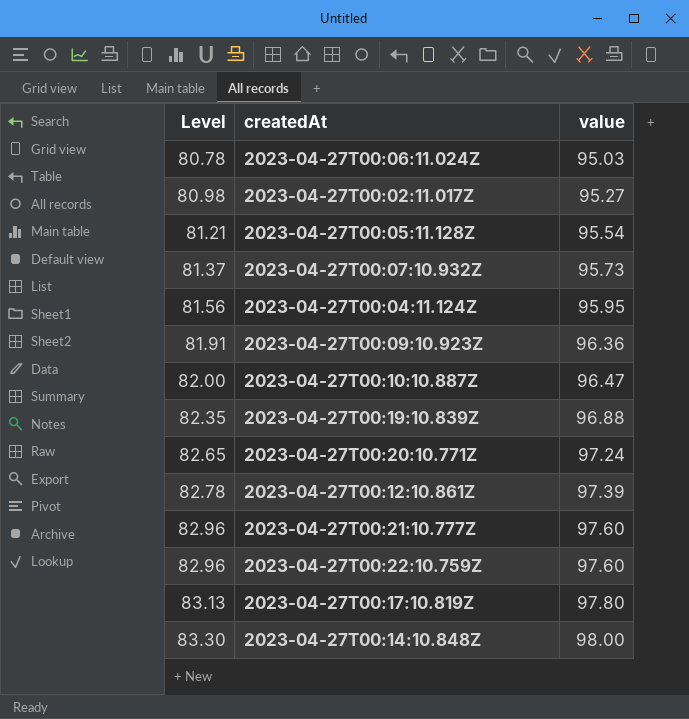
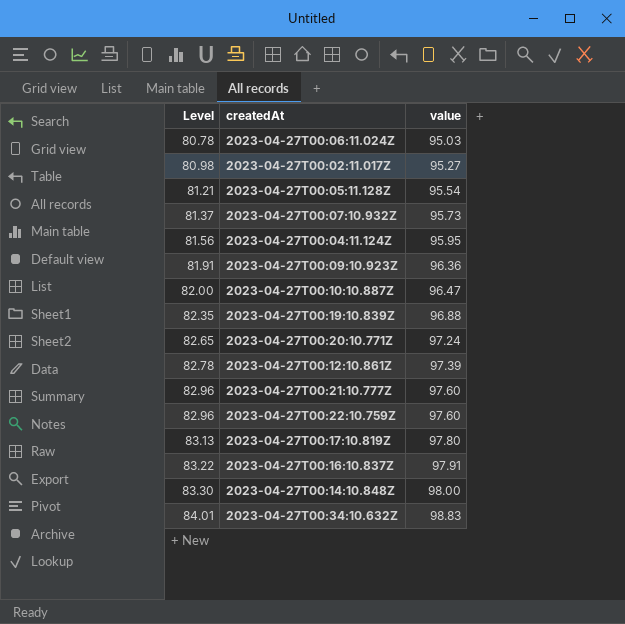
row 2023-04-27T00:16:10.837Z: none -> 83.22 | 97.91
row 2023-04-27T00:34:10.632Z: none -> 84.01 | 98.83

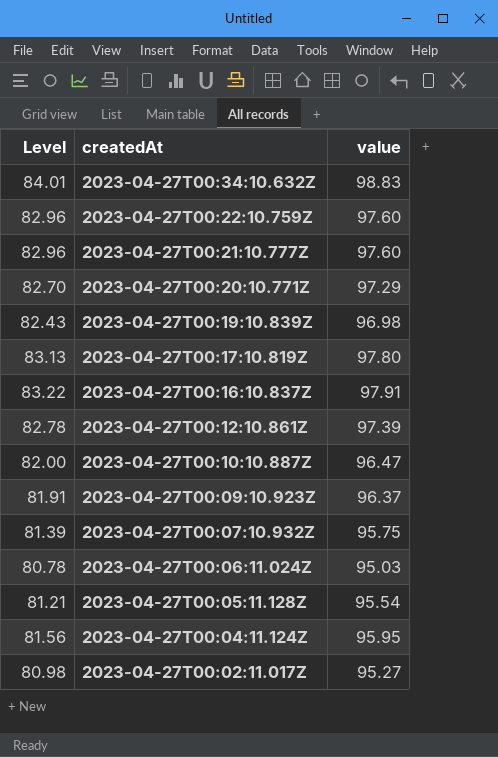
row order: Level ascending -> createdAt descending
row 2023-04-27T00:14:10.848Z: 83.30 | 98.00 -> none
2023-04-27T00:20:10.771Z | Level: 82.65 -> 82.70
2023-04-27T00:20:10.771Z | value: 97.24 -> 97.29
2023-04-27T00:19:10.839Z | Level: 82.35 -> 82.43
2023-04-27T00:19:10.839Z | value: 96.88 -> 96.98
2023-04-27T00:09:10.923Z | value: 96.36 -> 96.37
2023-04-27T00:07:10.932Z | Level: 81.37 -> 81.39
2023-04-27T00:07:10.932Z | value: 95.73 -> 95.75

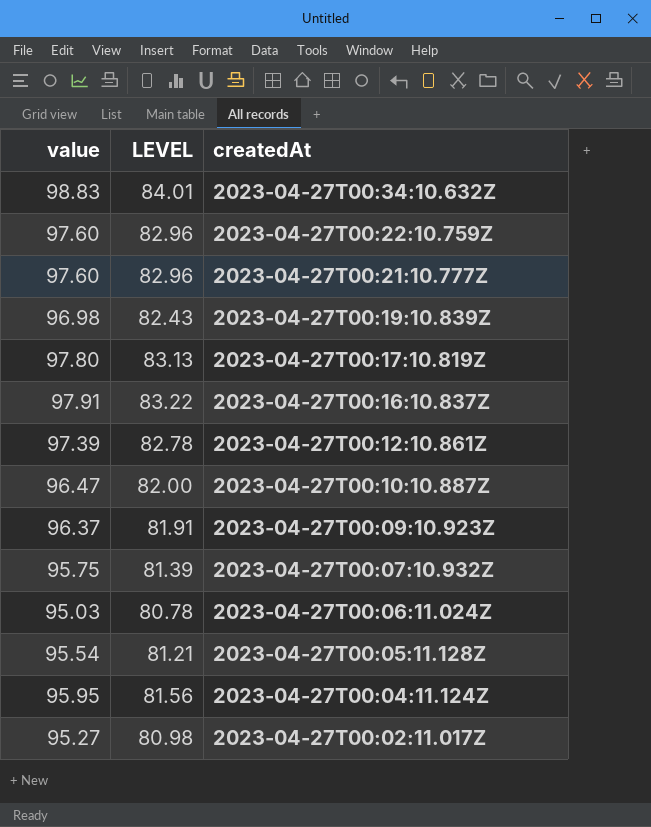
column value | position: 3 -> 1
column name: Level -> LEVEL
row 2023-04-27T00:20:10.771Z: 82.70 | 97.29 -> none

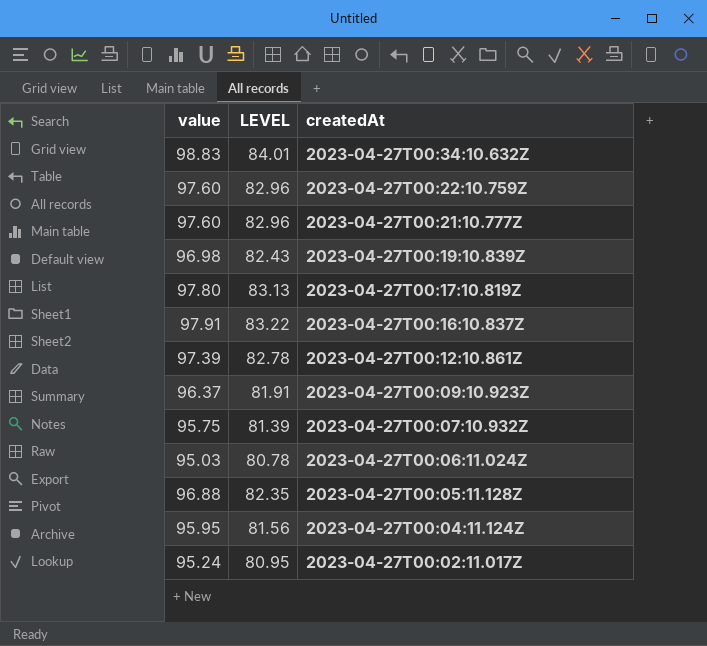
row 2023-04-27T00:10:10.887Z: 96.47 | 82.00 -> none
2023-04-27T00:05:11.128Z | value: 95.54 -> 96.88
2023-04-27T00:05:11.128Z | LEVEL: 81.21 -> 82.35
2023-04-27T00:02:11.017Z | value: 95.27 -> 95.24
2023-04-27T00:02:11.017Z | LEVEL: 80.98 -> 80.95

